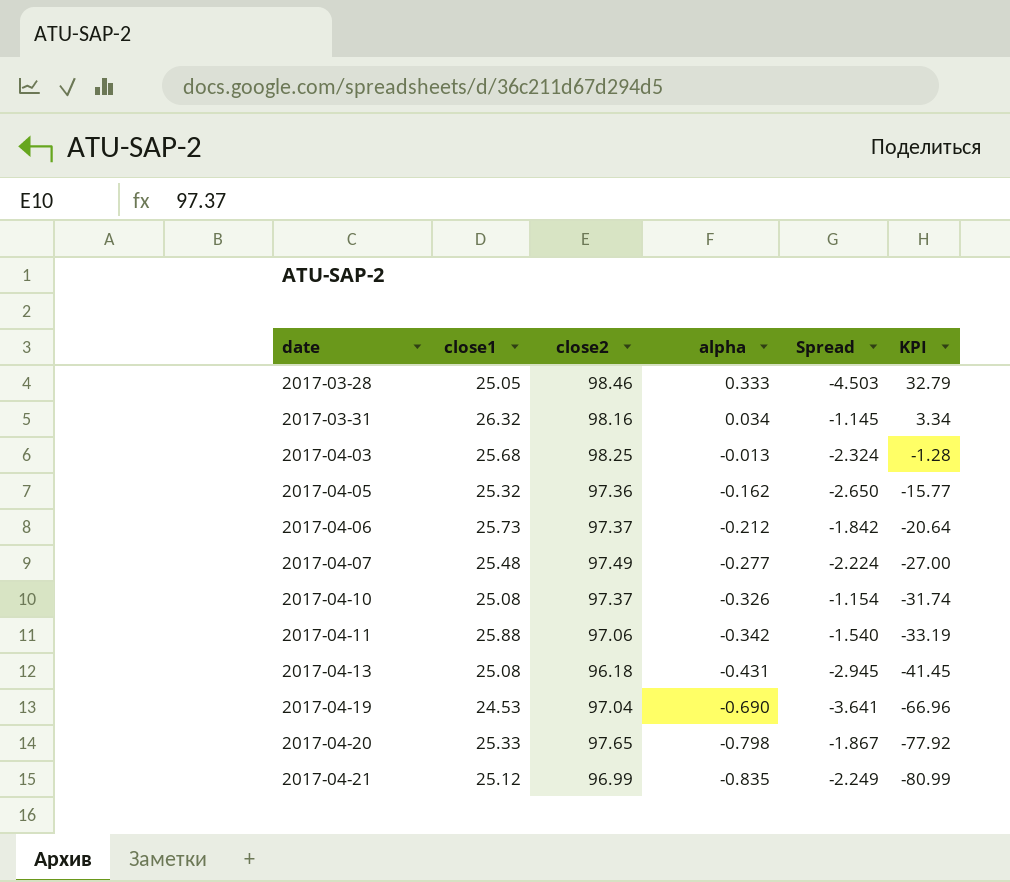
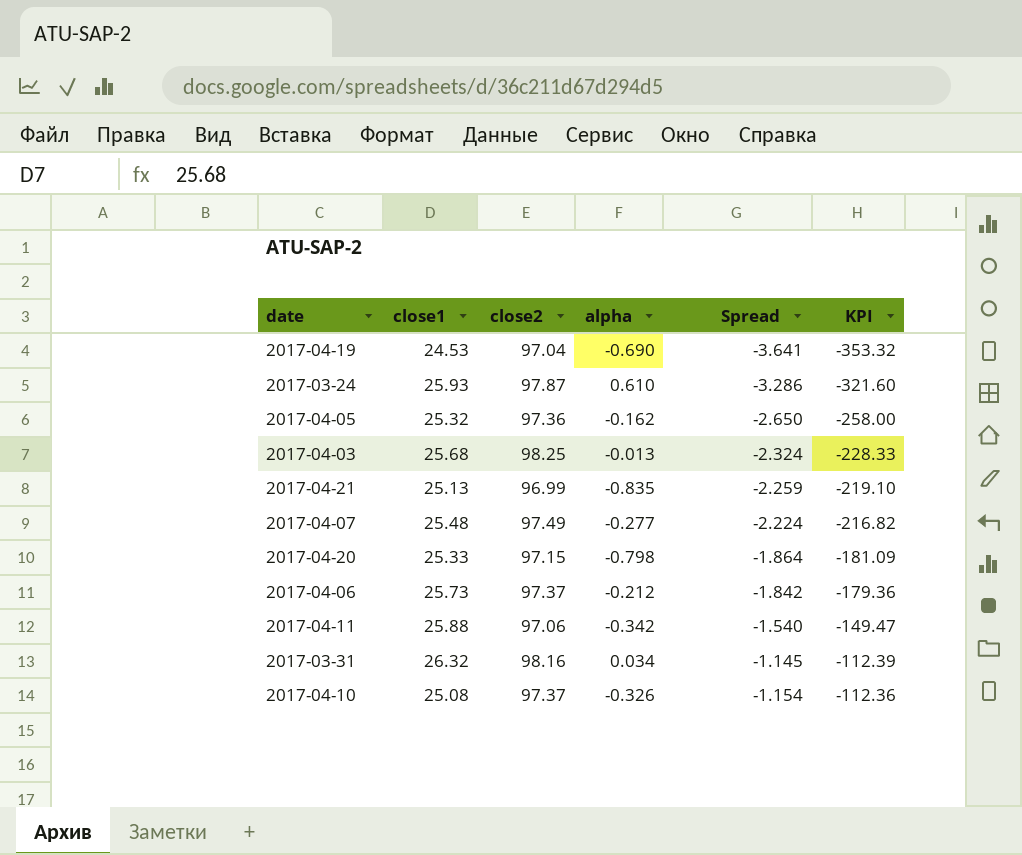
row order: date ascending -> KPI ascending
column KPI | formula: [close2] * [alpha] -> [close2] * [Spread]
row 2017-03-28: 25.05 | 98.46 | 0.333 | -4.503 | 32.79 -> none
row 2017-04-13: 25.08 | 96.18 | -0.431 | -2.945 | -41.45 -> none
row 2017-03-24: none -> 25.93 | 97.87 | 0.610 | -3.286 | -321.60
2017-04-21 | close1: 25.12 -> 25.13
2017-04-21 | Spread: -2.249 -> -2.259
2017-04-20 | close2: 97.65 -> 97.15
2017-04-20 | Spread: -1.867 -> -1.864

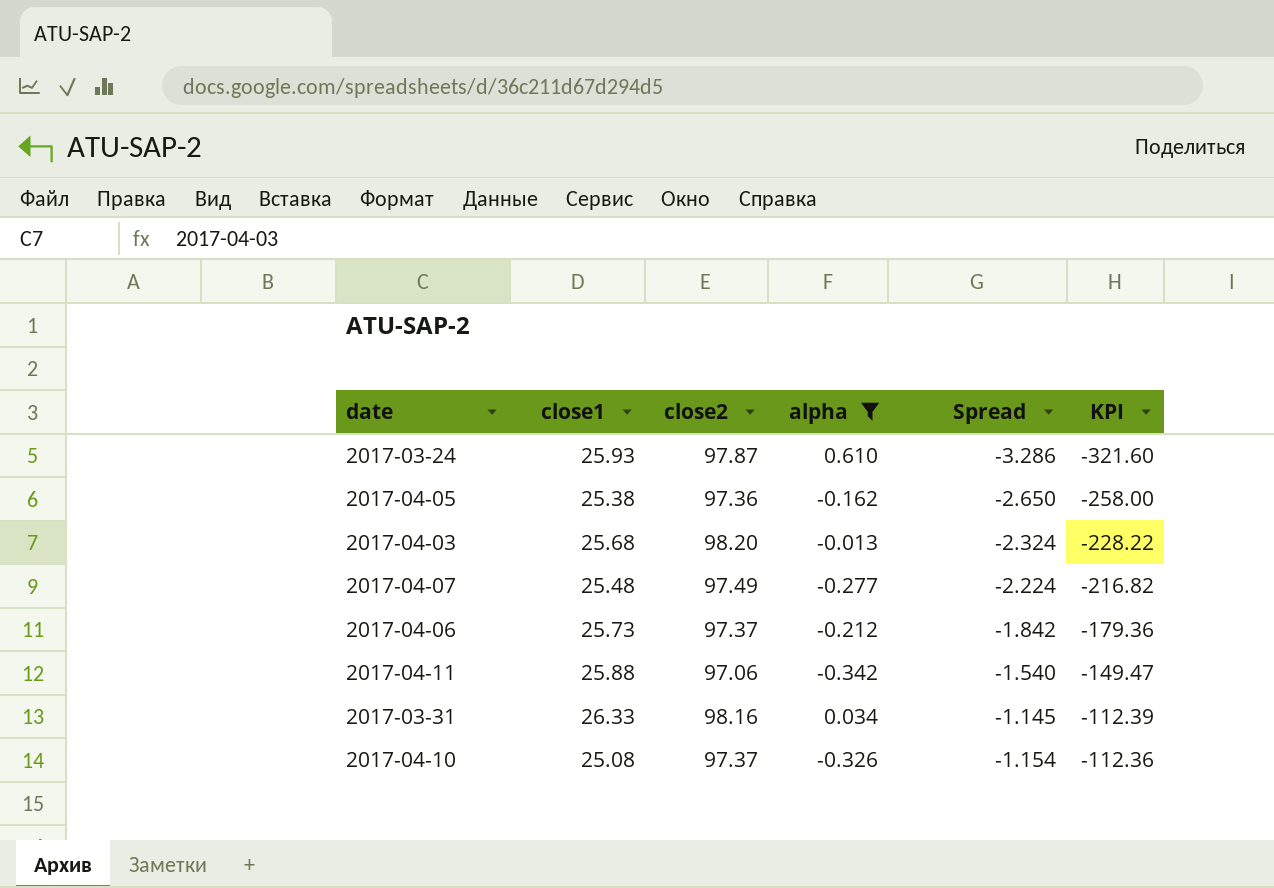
filter: none -> alpha >= -0.342
2017-04-05 | close1: 25.32 -> 25.38
2017-04-03 | close2: 98.25 -> 98.20
2017-04-03 | KPI: -228.33 -> -228.22
2017-03-31 | close1: 26.32 -> 26.33

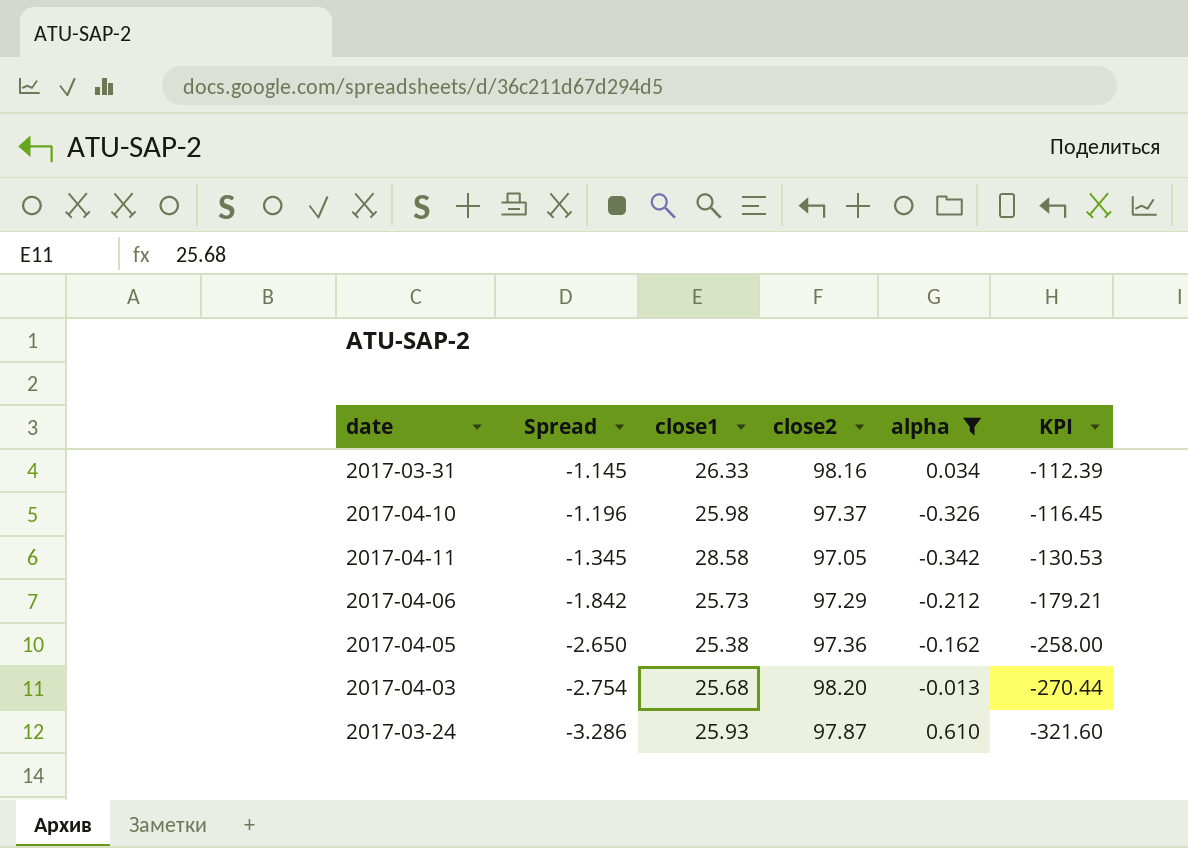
row order: KPI ascending -> Spread descending
column Spread | position: 5 -> 2
row 2017-04-07: 25.48 | 97.49 | -0.277 | -2.224 | -216.82 -> none
2017-04-10 | Spread: -1.154 -> -1.196
2017-04-10 | close1: 25.08 -> 25.98
2017-04-10 | KPI: -112.36 -> -116.45
2017-04-11 | Spread: -1.540 -> -1.345
2017-04-11 | close1: 25.88 -> 28.58
2017-04-11 | close2: 97.06 -> 97.05
2017-04-11 | KPI: -149.47 -> -130.53
2017-04-06 | close2: 97.37 -> 97.29
2017-04-06 | KPI: -179.36 -> -179.21
2017-04-03 | Spread: -2.324 -> -2.754
2017-04-03 | KPI: -228.22 -> -270.44

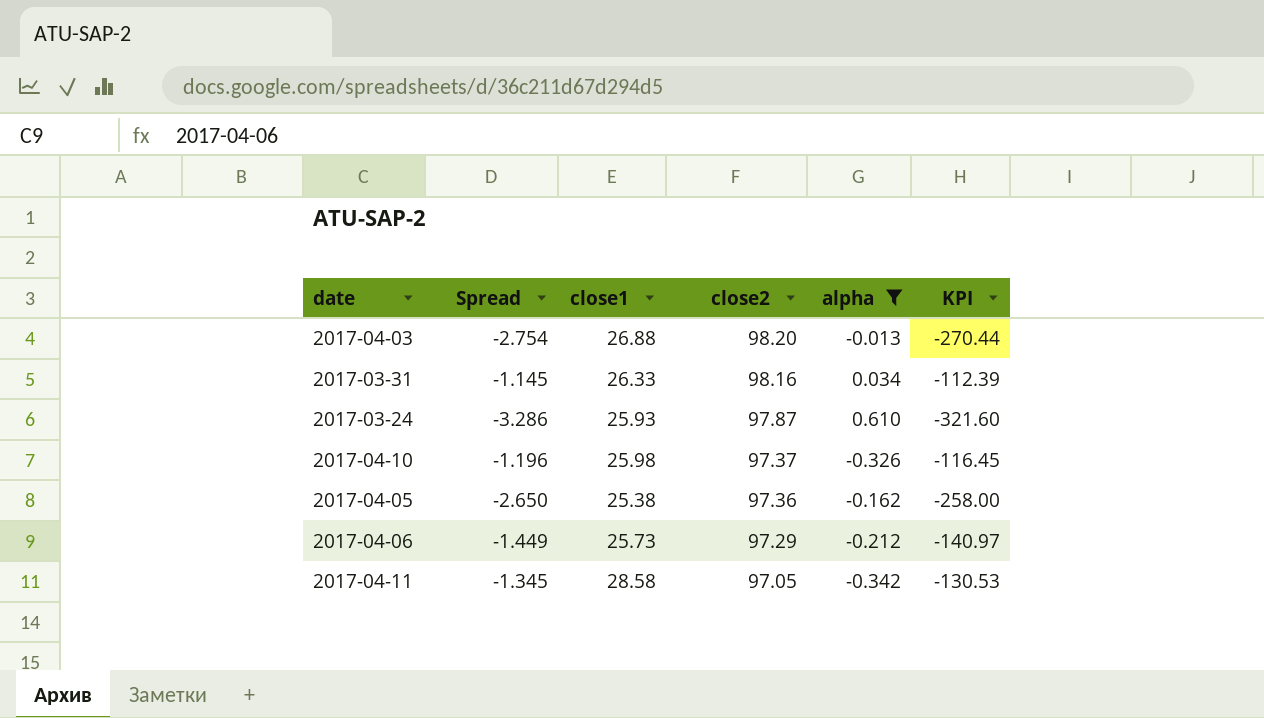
row order: Spread descending -> close2 descending
2017-04-03 | close1: 25.68 -> 26.88
2017-04-06 | Spread: -1.842 -> -1.449
2017-04-06 | KPI: -179.21 -> -140.97

